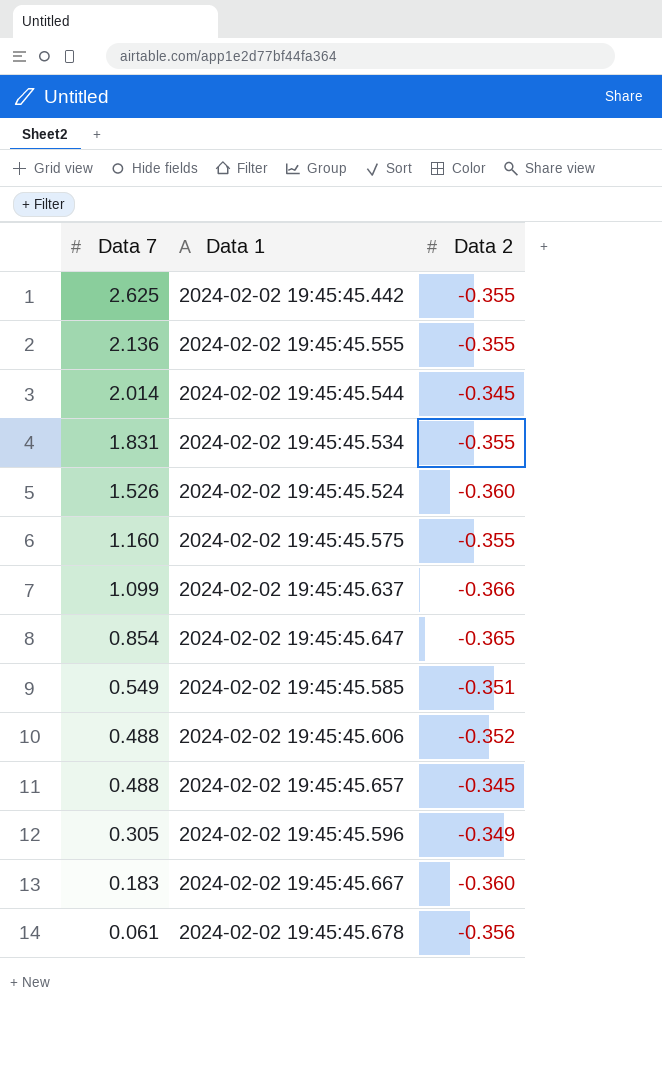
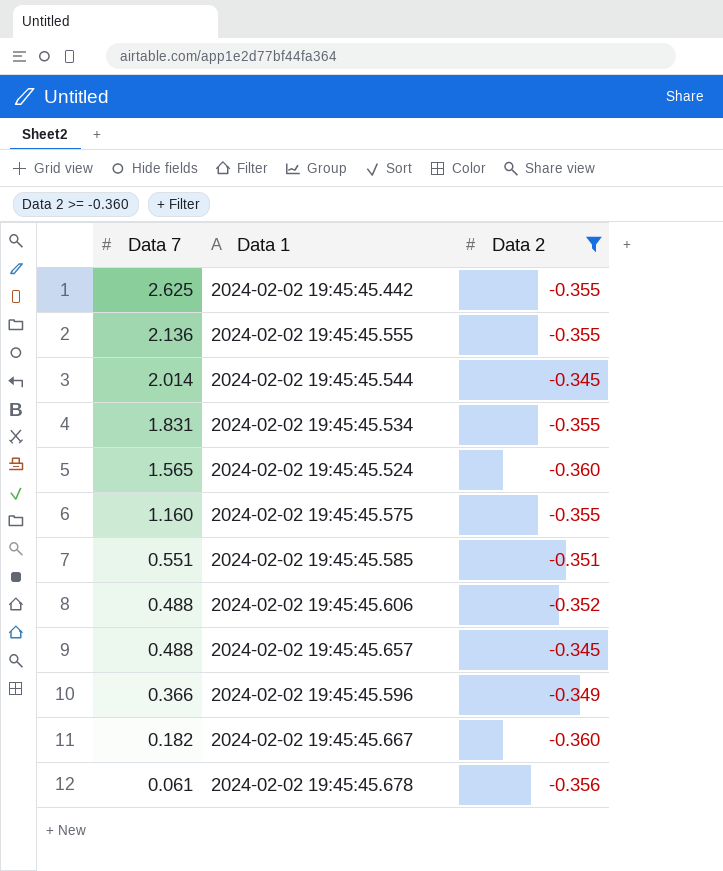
filter: none -> Data 2 >= -0.360
2024-02-02 19:45:45.524 | Data 7: 1.526 -> 1.565
2024-02-02 19:45:45.585 | Data 7: 0.549 -> 0.551
2024-02-02 19:45:45.596 | Data 7: 0.305 -> 0.366
2024-02-02 19:45:45.667 | Data 7: 0.183 -> 0.182

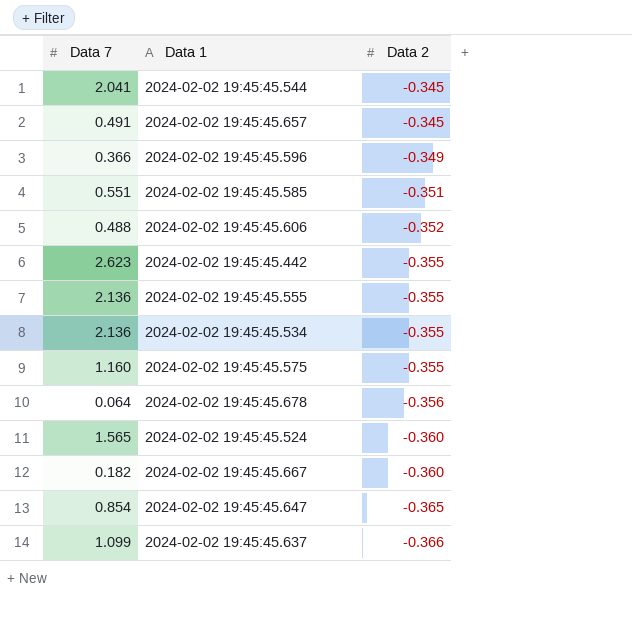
filter: Data 2 >= -0.360 -> none
row order: Data 7 descending -> Data 2 descending
2024-02-02 19:45:45.544 | Data 7: 2.014 -> 2.041
2024-02-02 19:45:45.657 | Data 7: 0.488 -> 0.491
2024-02-02 19:45:45.442 | Data 7: 2.625 -> 2.623
2024-02-02 19:45:45.534 | Data 7: 1.831 -> 2.136
2024-02-02 19:45:45.678 | Data 7: 0.061 -> 0.064

